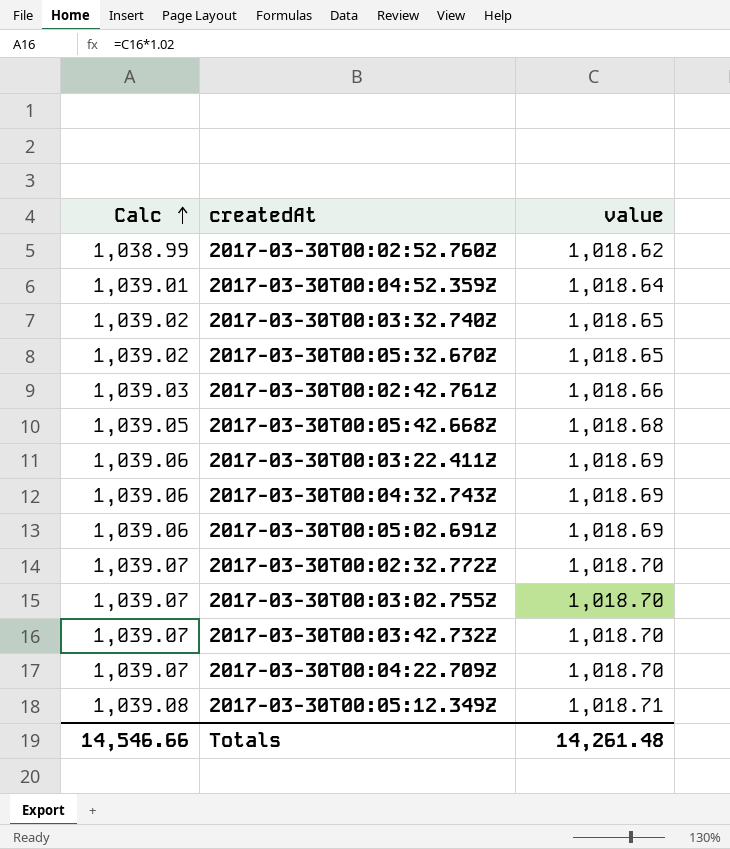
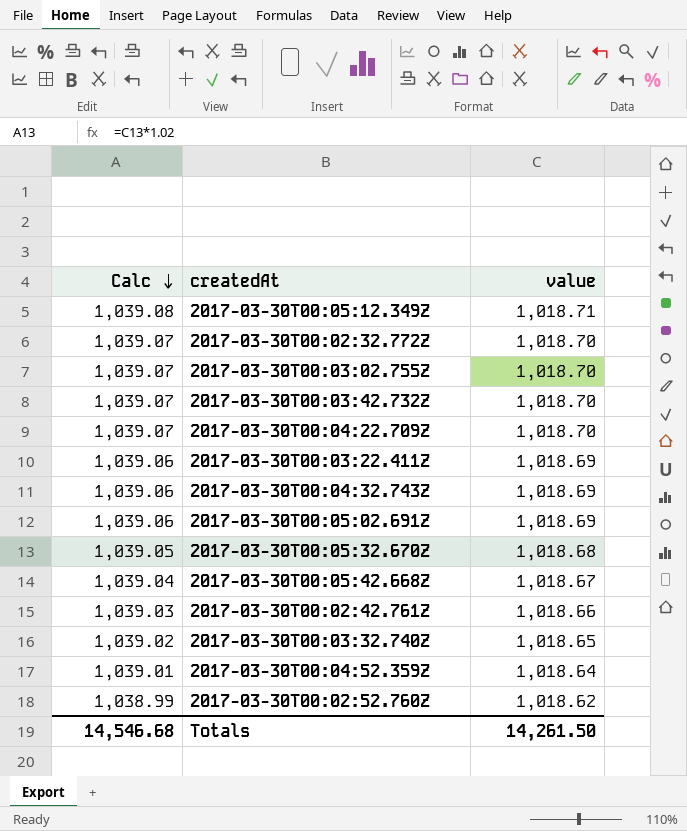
row order: Calc ascending -> Calc descending
2017-03-30T00:05:32.670Z | Calc: 1,039.02 -> 1,039.05
2017-03-30T00:05:32.670Z | value: 1,018.65 -> 1,018.68
2017-03-30T00:05:42.668Z | Calc: 1,039.05 -> 1,039.04
2017-03-30T00:05:42.668Z | value: 1,018.68 -> 1,018.67
Totals | Calc: 14,546.66 -> 14,546.68
Totals | value: 14,261.48 -> 14,261.50

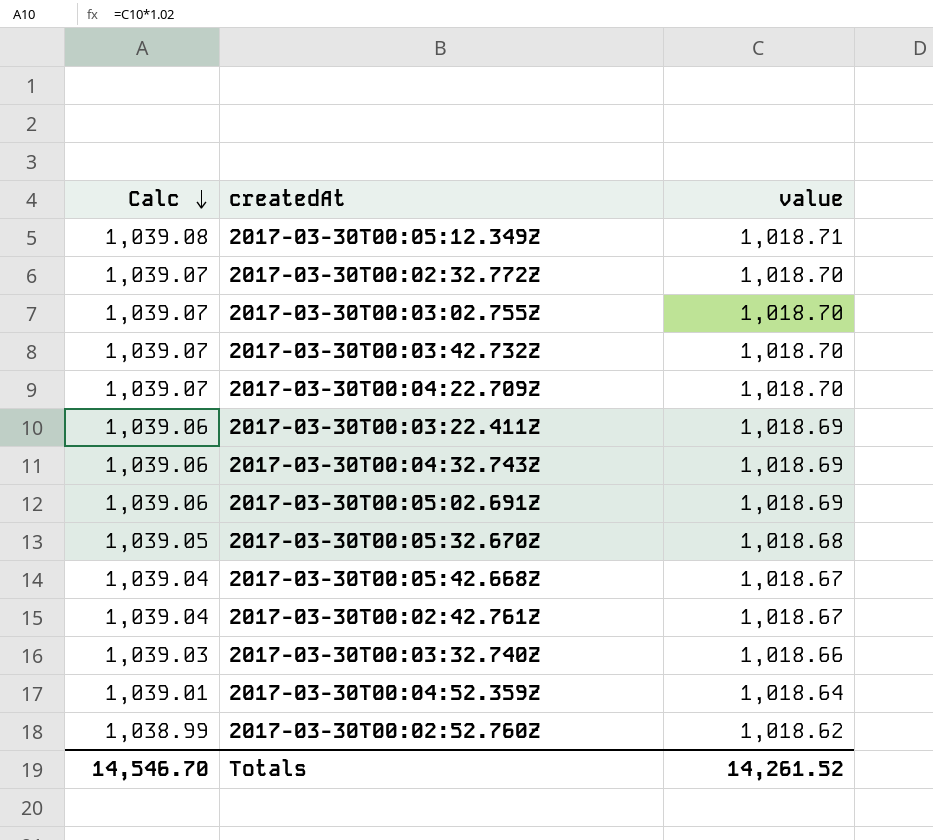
2017-03-30T00:02:42.761Z | Calc: 1,039.03 -> 1,039.04
2017-03-30T00:02:42.761Z | value: 1,018.66 -> 1,018.67
2017-03-30T00:03:32.740Z | Calc: 1,039.02 -> 1,039.03
2017-03-30T00:03:32.740Z | value: 1,018.65 -> 1,018.66
Totals | Calc: 14,546.68 -> 14,546.70
Totals | value: 14,261.50 -> 14,261.52

